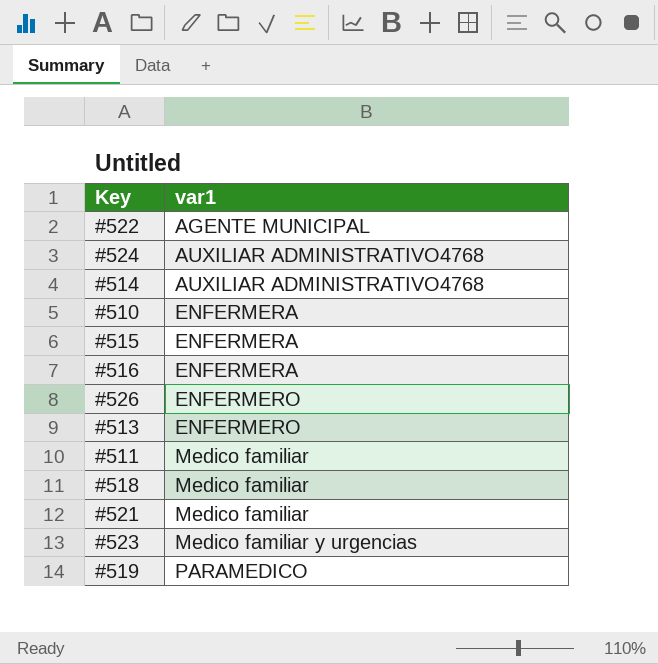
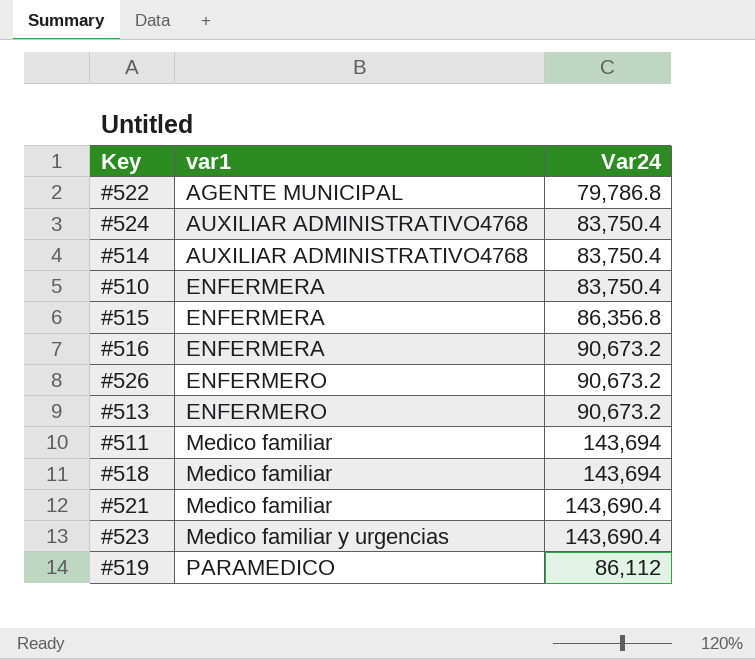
column Var24 | position: none -> 3

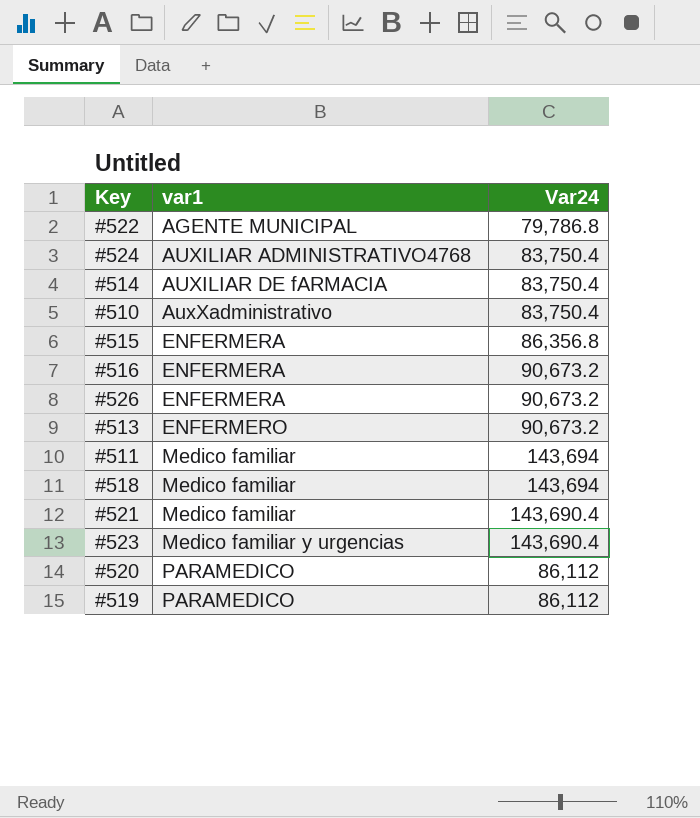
#514 | var1: AUXILIAR ADMINISTRATIVO4768 -> AUXILIAR DE fARMACIA
#510 | var1: ENFERMERA -> AuxXadministrativo
#526 | var1: ENFERMERO -> ENFERMERA
row #520: none -> PARAMEDICO | 86,112

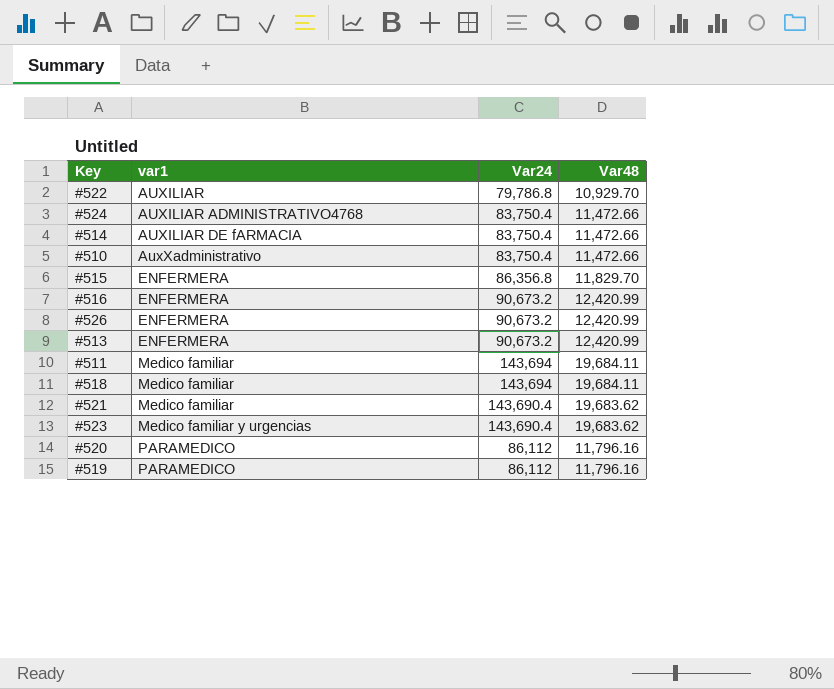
column Var48 | position: none -> 4
#522 | var1: AGENTE MUNICIPAL -> AUXILIAR
#513 | var1: ENFERMERO -> ENFERMERA

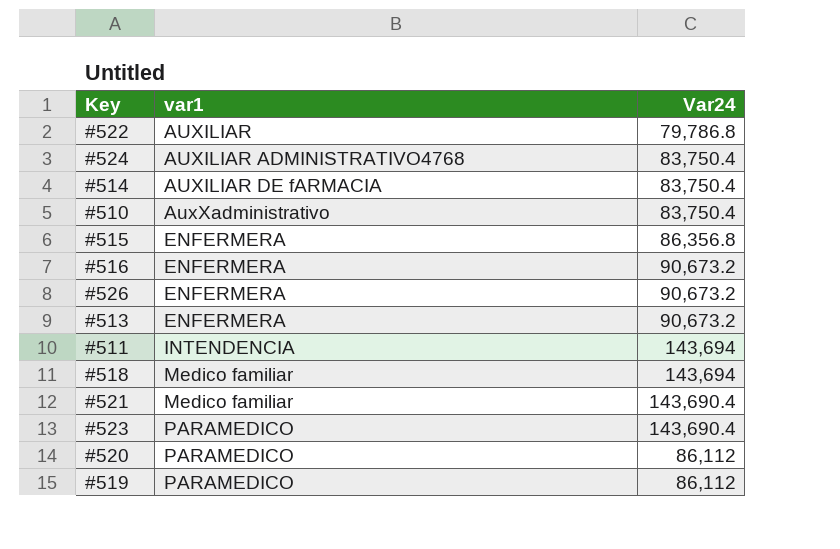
column Var48 | position: 4 -> none
#511 | var1: Medico familiar -> INTENDENCIA
#523 | var1: Medico familiar y urgencias -> PARAMEDICO

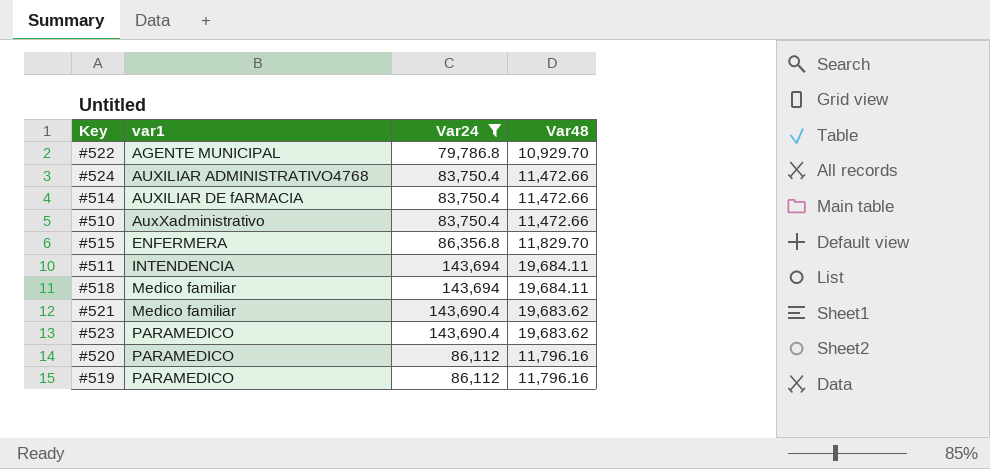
filter: none -> Var24 != 90,673.2
column Var48 | position: none -> 4
#522 | var1: AUXILIAR -> AGENTE MUNICIPAL

